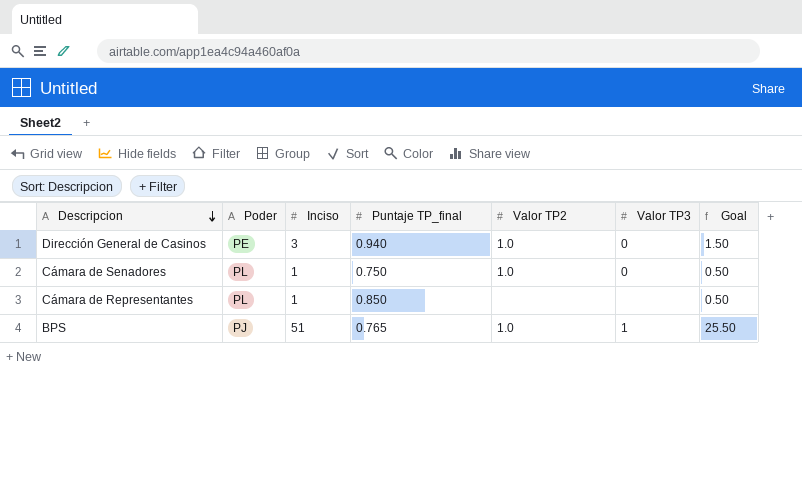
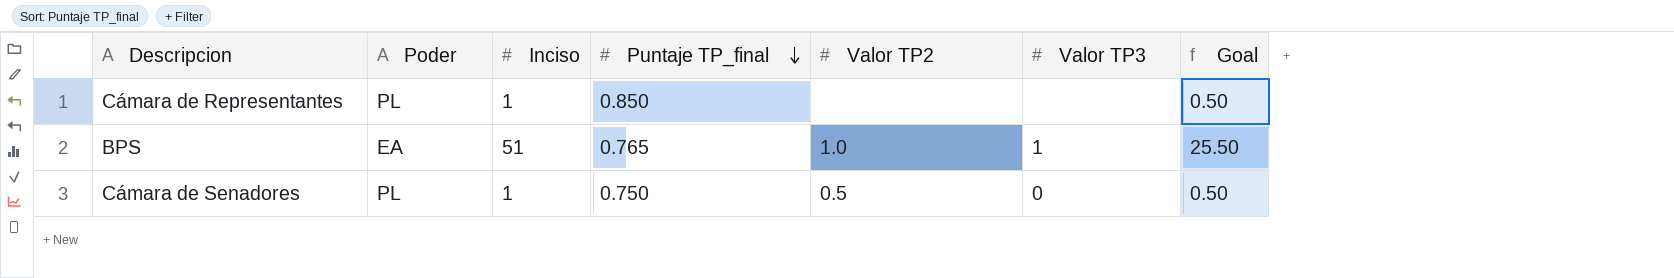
row order: Descripcion descending -> Puntaje TP_final descending
row Dirección General de Casinos: PE | 3 | 0.940 | 1.0 | 0 | 1.50 -> none
BPS | Poder: PJ -> EA
Cámara de Senadores | Valor TP2: 1.0 -> 0.5

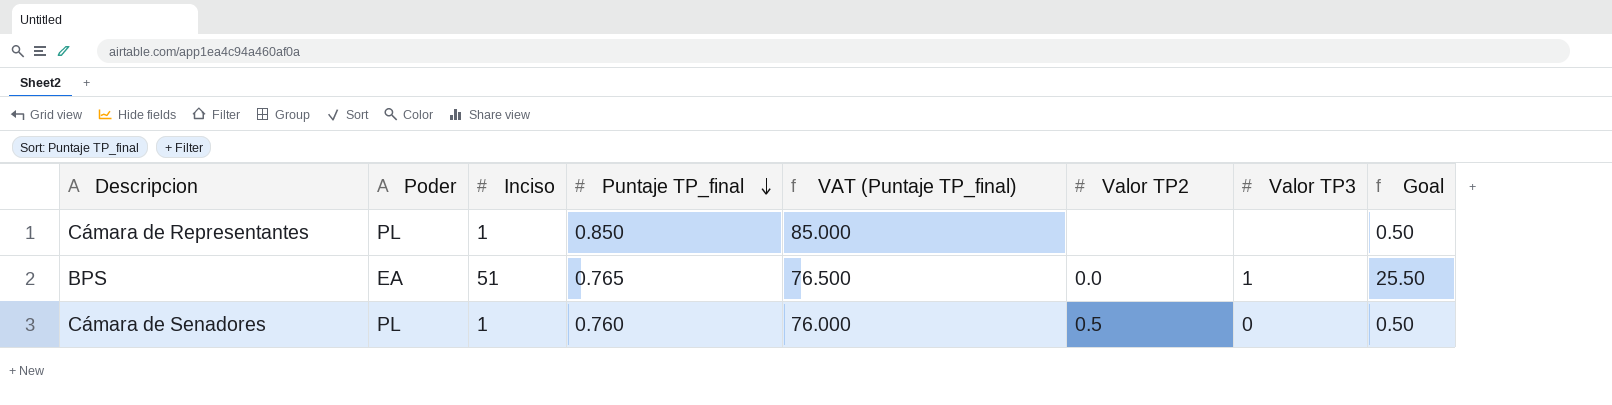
column VAT (Puntaje TP_final) | formula: none -> [Puntaje TP_final] * 100
BPS | Valor TP2: 1.0 -> 0.0
Cámara de Senadores | Puntaje TP_final: 0.750 -> 0.760

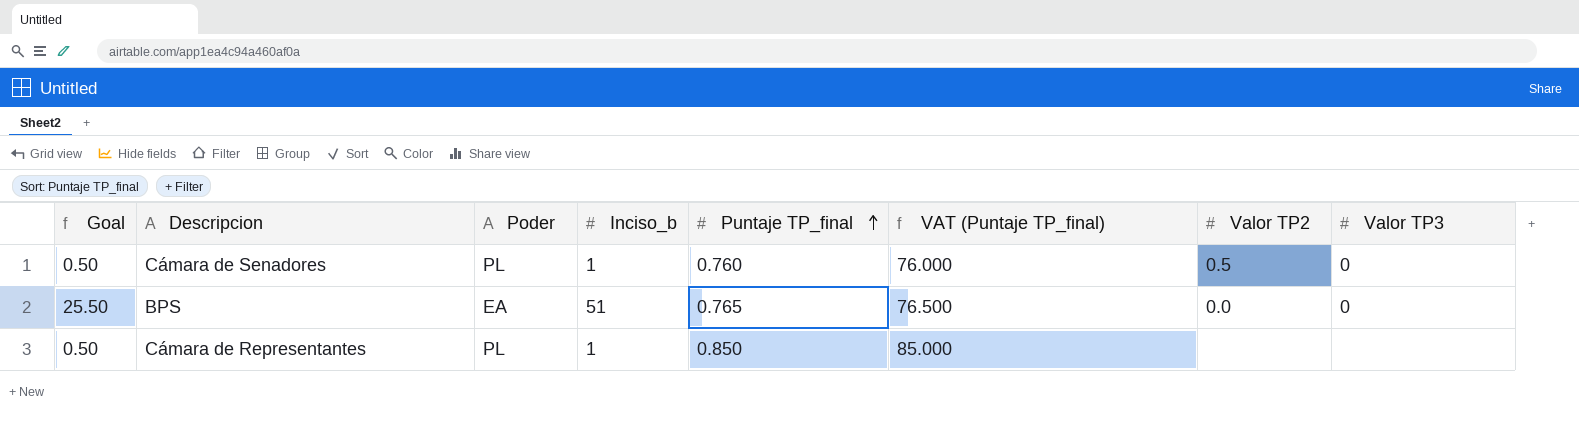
row order: Puntaje TP_final descending -> Puntaje TP_final ascending
column Goal | position: 8 -> 1
column name: Inciso -> Inciso_b
BPS | Valor TP3: 1 -> 0

